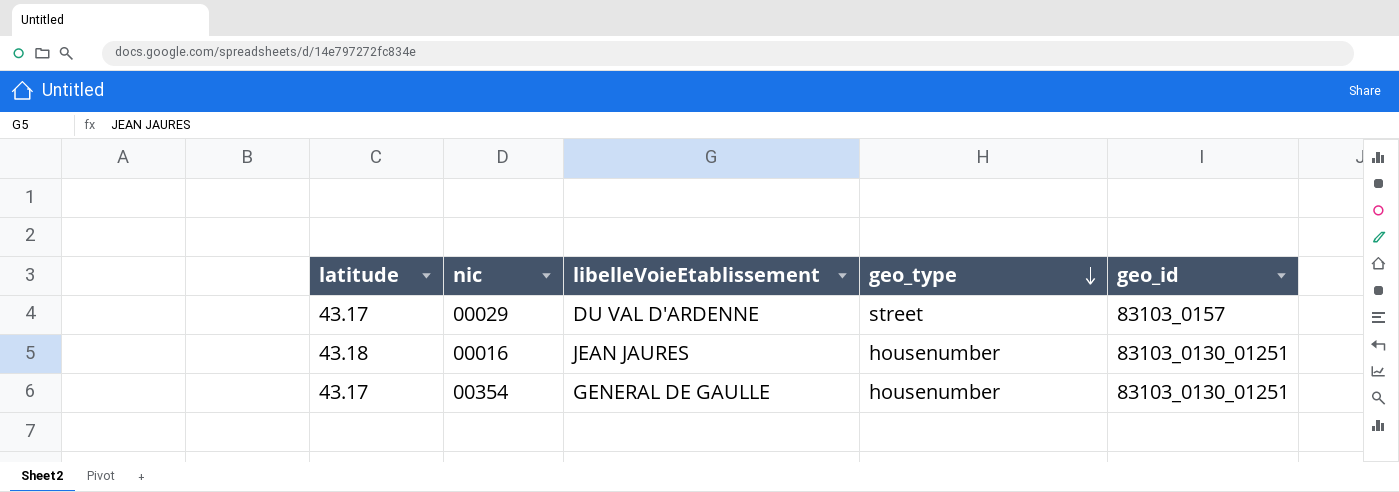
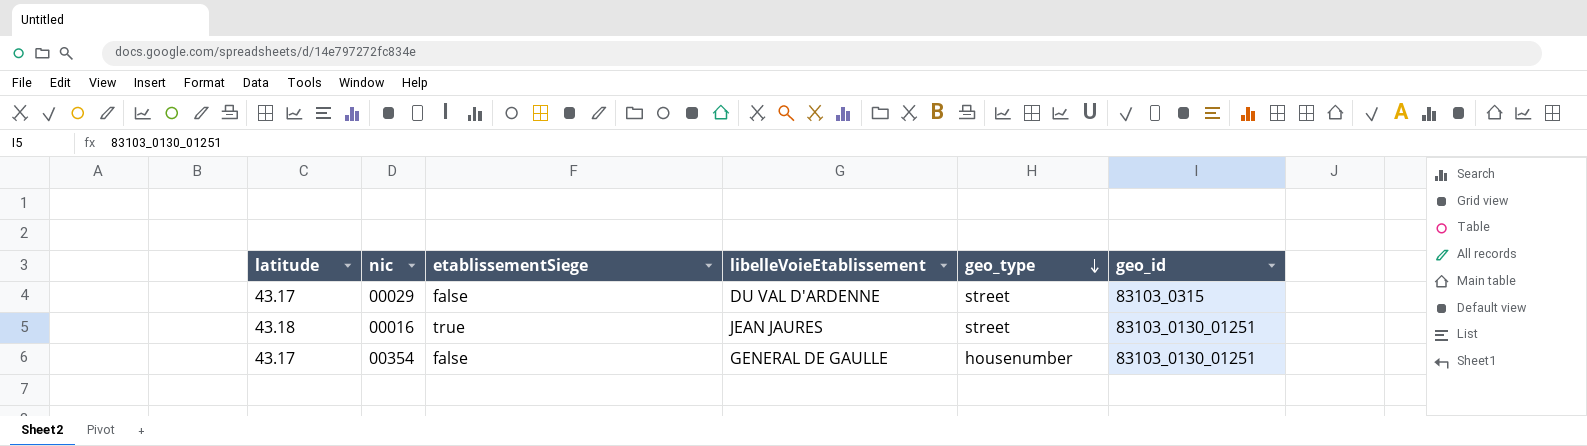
column etablissementSiege | position: none -> 3
00029 | geo_id: 83103_0157 -> 83103_0315
00016 | geo_type: housenumber -> street

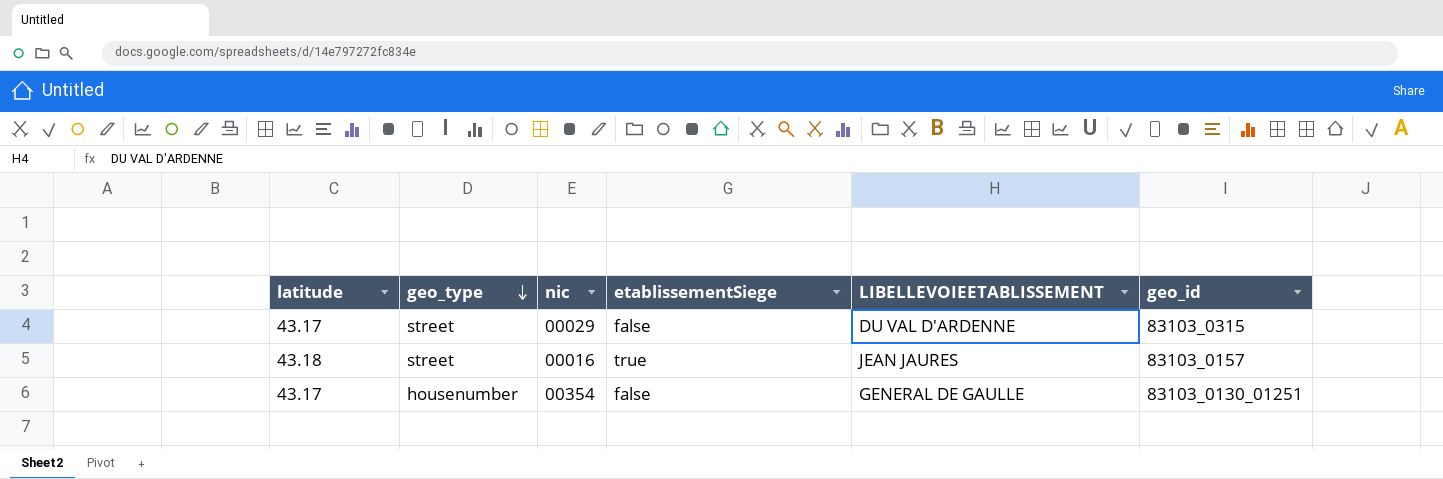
column geo_type | position: 5 -> 2
column name: libelleVoieEtablissement -> LIBELLEVOIEETABLISSEMENT
00016 | geo_id: 83103_0130_01251 -> 83103_0157

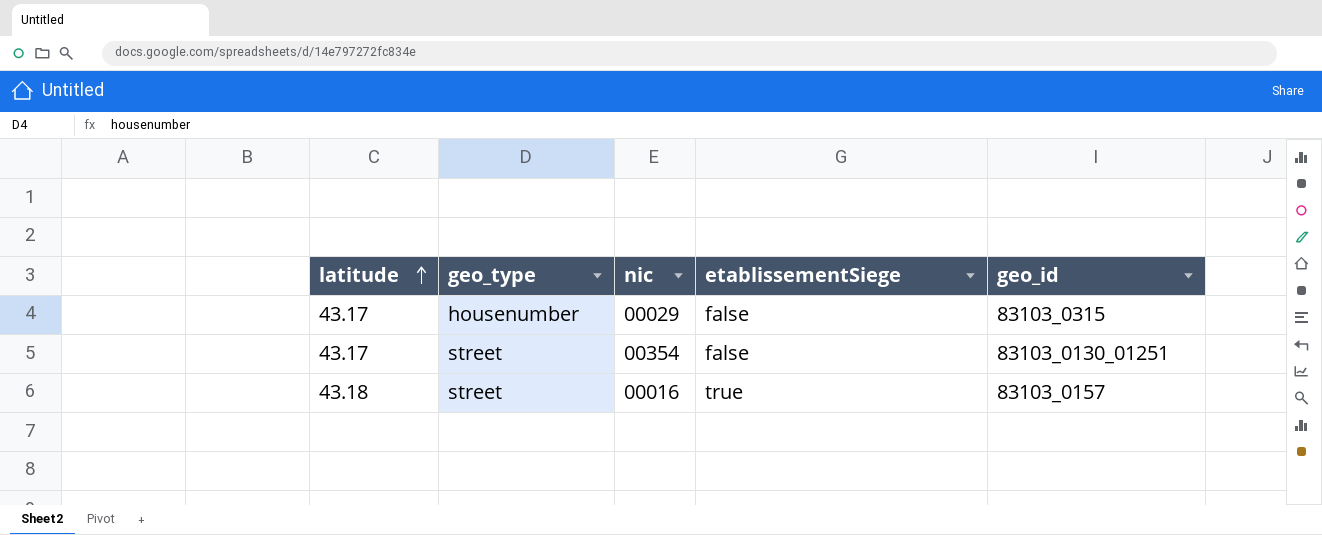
row order: geo_type descending -> latitude ascending
column LIBELLEVOIEETABLISSEMENT | position: 5 -> none
00029 | geo_type: street -> housenumber
00354 | geo_type: housenumber -> street

